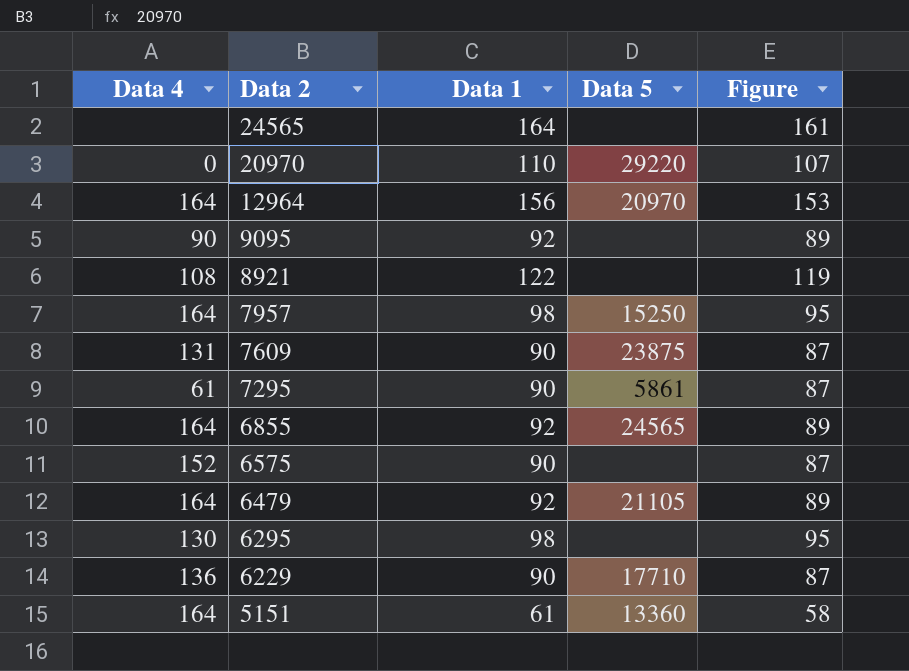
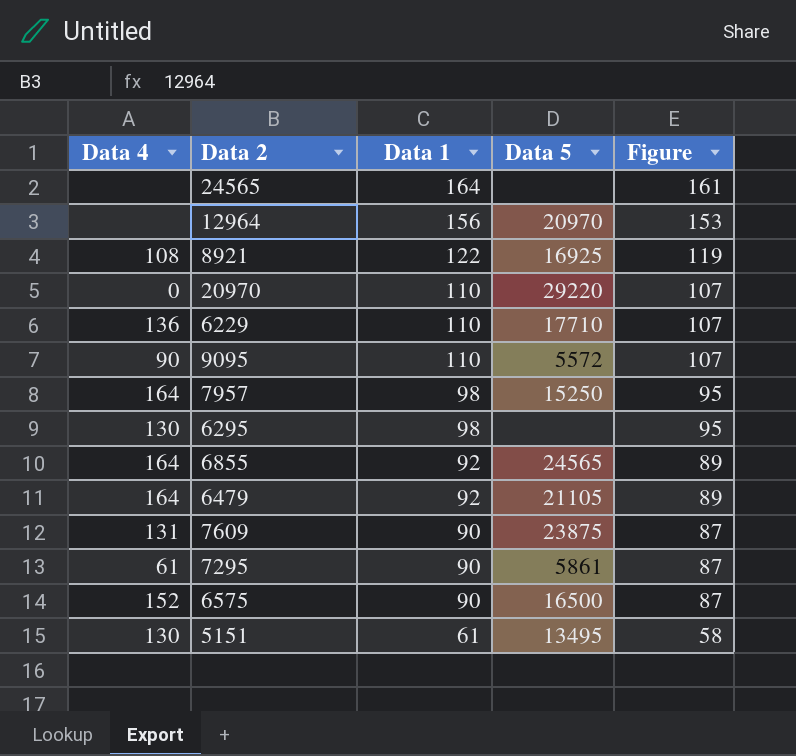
row order: Data 2 descending -> Data 1 descending
12964 | Data 4: 164 -> none
8921 | Data 5: none -> 16925
6229 | Data 1: 90 -> 110
6229 | Figure: 87 -> 107
9095 | Data 1: 92 -> 110
9095 | Data 5: none -> 5572
9095 | Figure: 89 -> 107
6575 | Data 5: none -> 16500
5151 | Data 4: 164 -> 130
5151 | Data 5: 13360 -> 13495

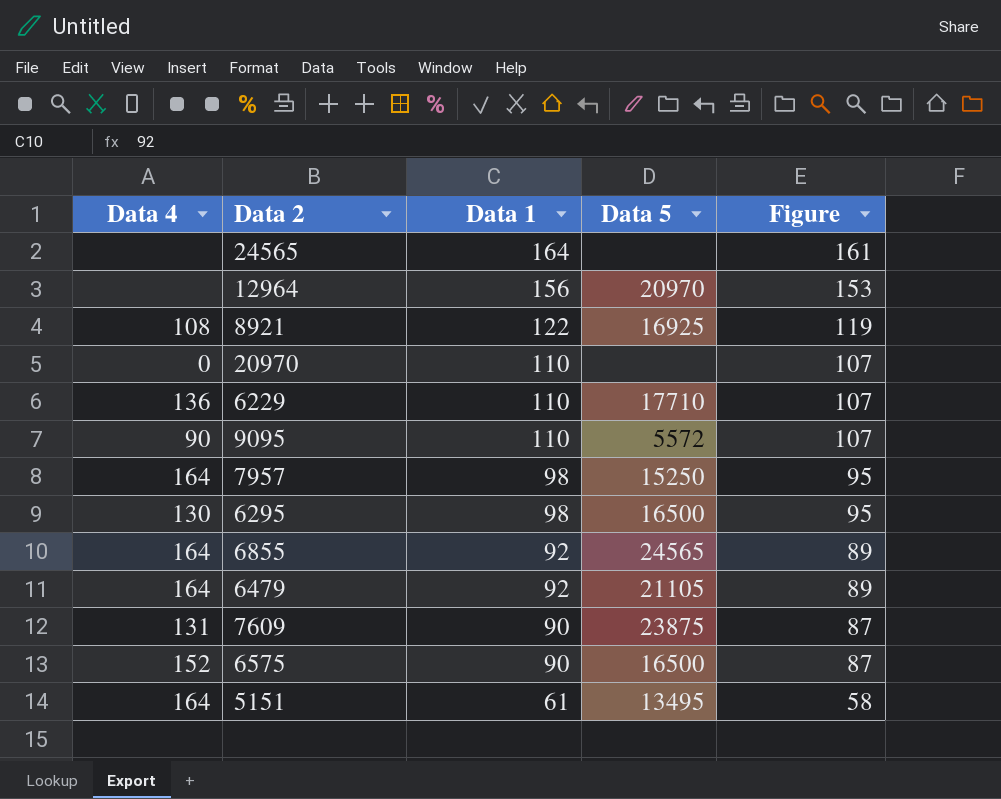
row 7295: 61 | 90 | 5861 | 87 -> none
20970 | Data 5: 29220 -> none
6295 | Data 5: none -> 16500
5151 | Data 4: 130 -> 164

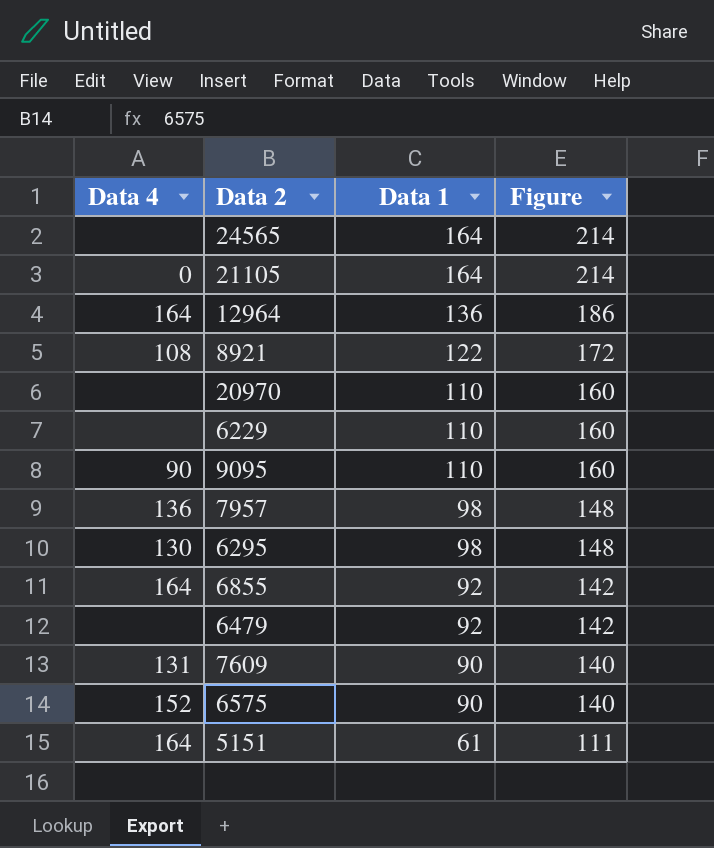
column Data 5 | position: 4 -> none
column Figure | formula: [Data 1] - 3 -> [Data 1] + 50
row 21105: none -> 0 | 164 | 214
12964 | Data 4: none -> 164
12964 | Data 1: 156 -> 136
20970 | Data 4: 0 -> none
6229 | Data 4: 136 -> none
7957 | Data 4: 164 -> 136
6479 | Data 4: 164 -> none

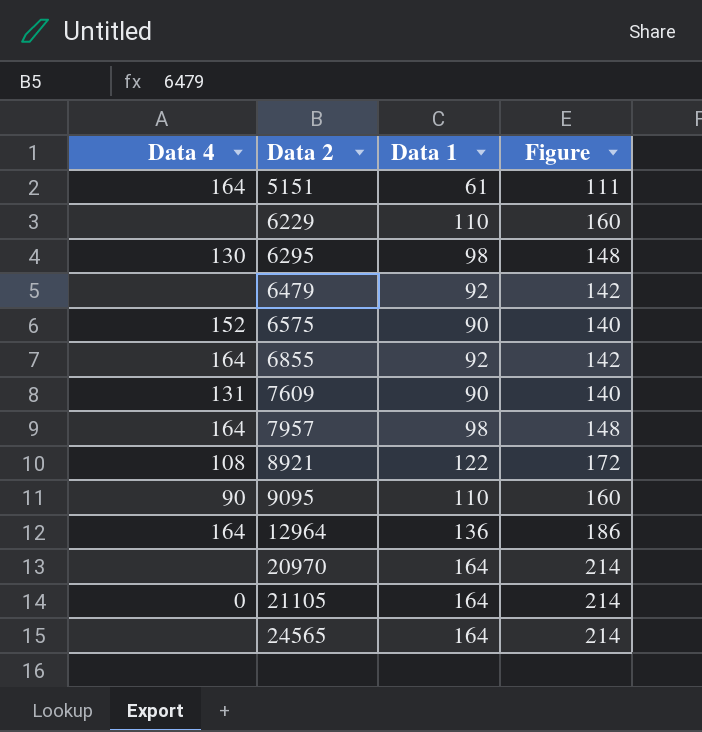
row order: Data 1 descending -> Data 2 ascending
7957 | Data 4: 136 -> 164
20970 | Data 1: 110 -> 164
20970 | Figure: 160 -> 214

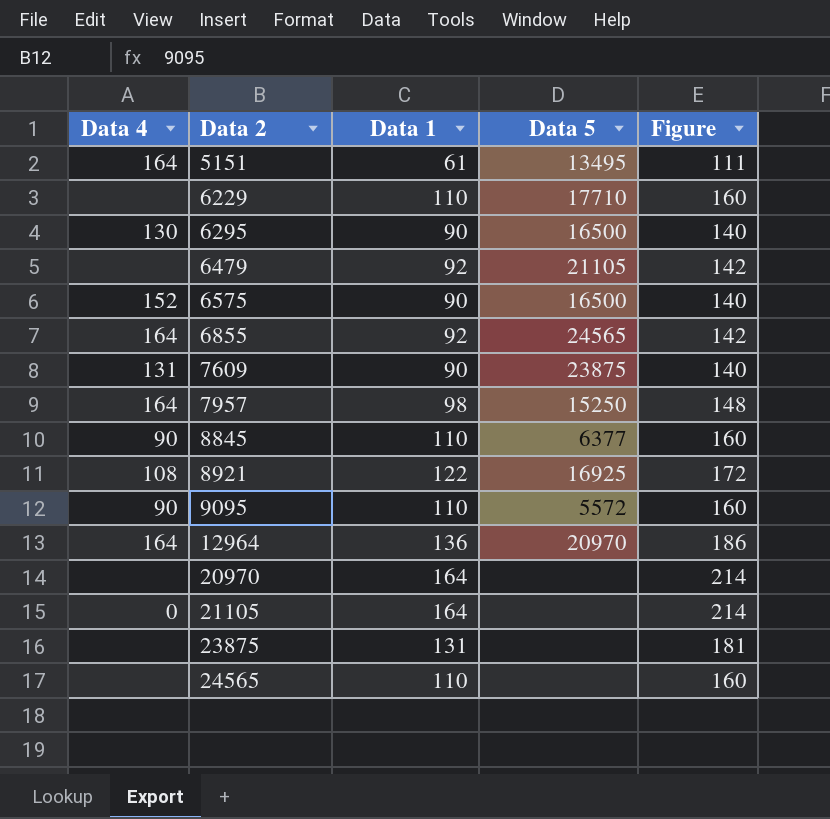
column Data 5 | position: none -> 4
6295 | Data 1: 98 -> 90
6295 | Figure: 148 -> 140
row 8845: none -> 90 | 110 | 6377 | 160
row 23875: none -> none | 131 | none | 181
24565 | Data 1: 164 -> 110
24565 | Figure: 214 -> 160

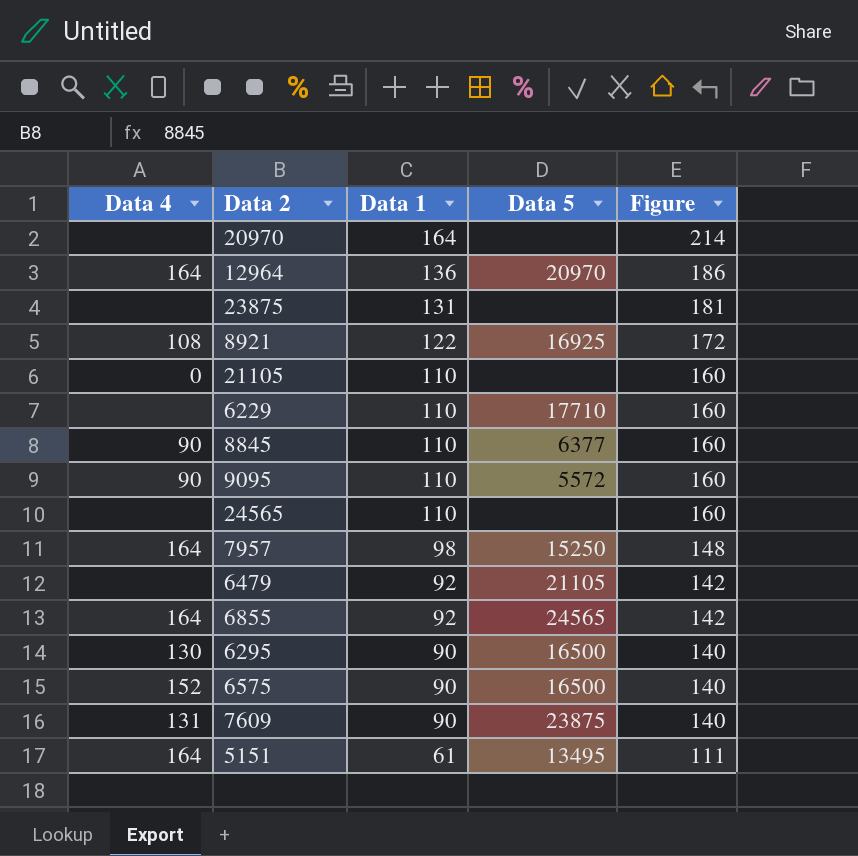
row order: Data 2 ascending -> Data 1 descending
21105 | Data 1: 164 -> 110
21105 | Figure: 214 -> 160

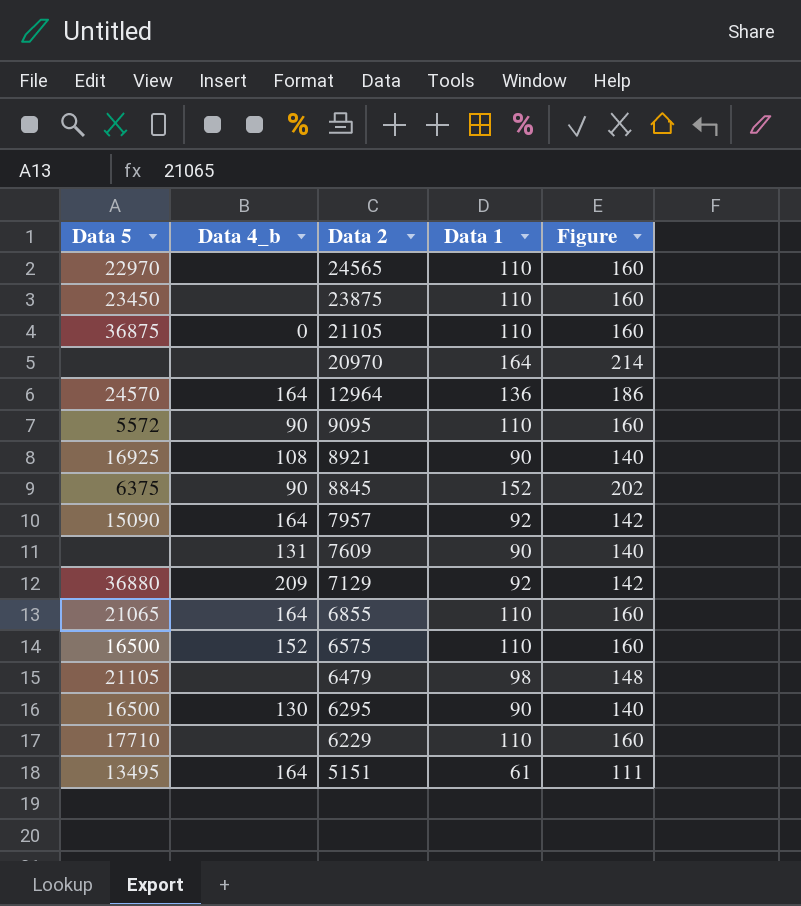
row order: Data 1 descending -> Data 2 descending
column Data 5 | position: 4 -> 1
column name: Data 4 -> Data 4_b
24565 | Data 5: none -> 22970
23875 | Data 5: none -> 23450
23875 | Data 1: 131 -> 110
23875 | Figure: 181 -> 160
21105 | Data 5: none -> 36875
12964 | Data 5: 20970 -> 24570
8921 | Data 1: 122 -> 90
8921 | Figure: 172 -> 140
8845 | Data 5: 6377 -> 6375
8845 | Data 1: 110 -> 152
8845 | Figure: 160 -> 202
7957 | Data 5: 15250 -> 15090
7957 | Data 1: 98 -> 92
7957 | Figure: 148 -> 142
7609 | Data 5: 23875 -> none
row 7129: none -> 36880 | 209 | 92 | 142
6855 | Data 5: 24565 -> 21065
6855 | Data 1: 92 -> 110
6855 | Figure: 142 -> 160
6575 | Data 1: 90 -> 110
6575 | Figure: 140 -> 160
6479 | Data 1: 92 -> 98
6479 | Figure: 142 -> 148

